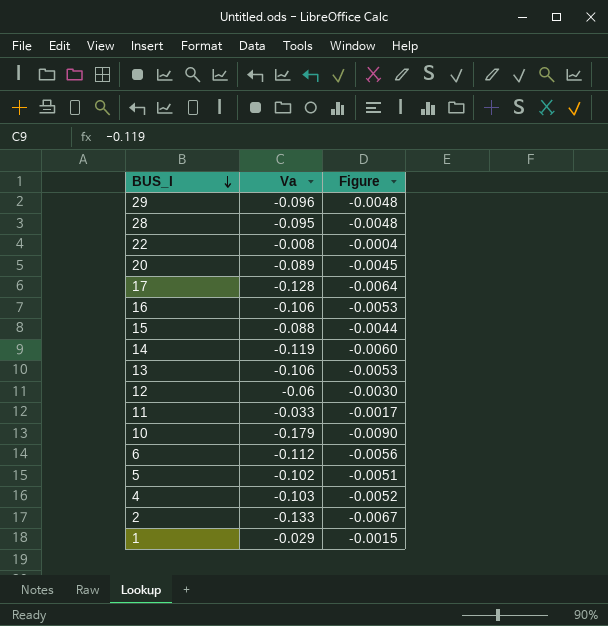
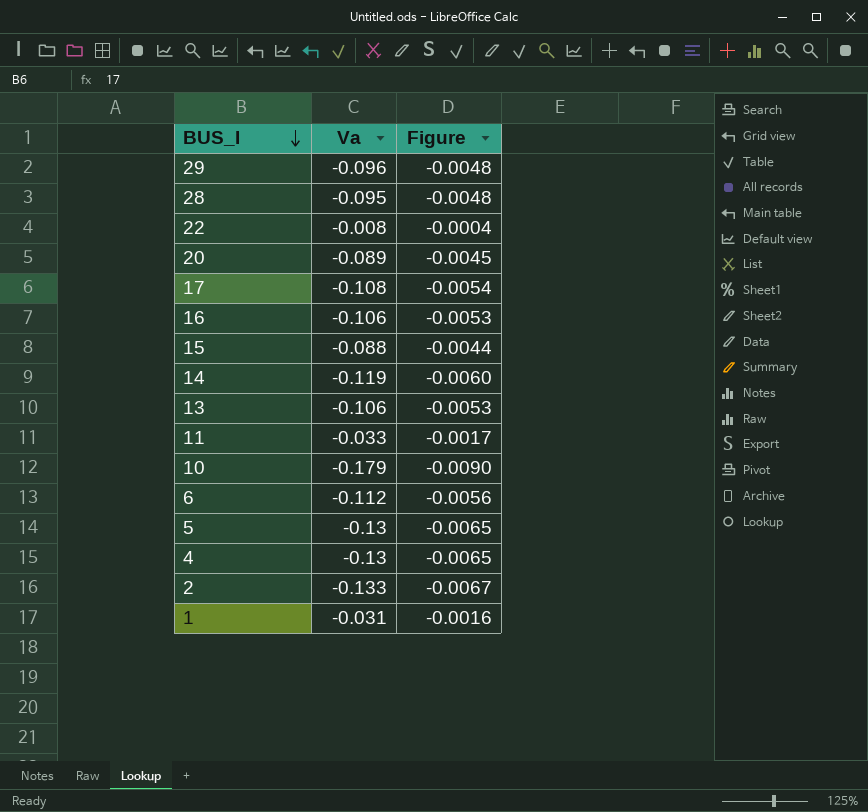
row 12: -0.06 | -0.0030 -> none
17 | Va: -0.128 -> -0.108
17 | Figure: -0.0064 -> -0.0054
5 | Va: -0.102 -> -0.13
5 | Figure: -0.0051 -> -0.0065
4 | Va: -0.103 -> -0.13
4 | Figure: -0.0052 -> -0.0065
1 | Va: -0.029 -> -0.031
1 | Figure: -0.0015 -> -0.0016

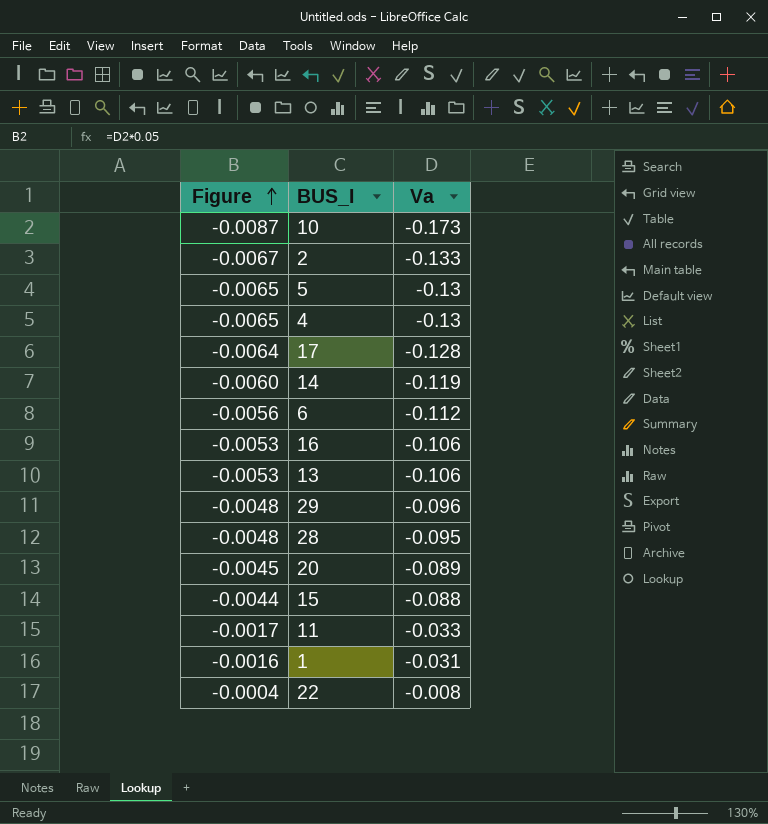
row order: BUS_I descending -> Figure ascending
column Figure | position: 3 -> 1
10 | Figure: -0.0090 -> -0.0087
10 | Va: -0.179 -> -0.173
17 | Figure: -0.0054 -> -0.0064
17 | Va: -0.108 -> -0.128

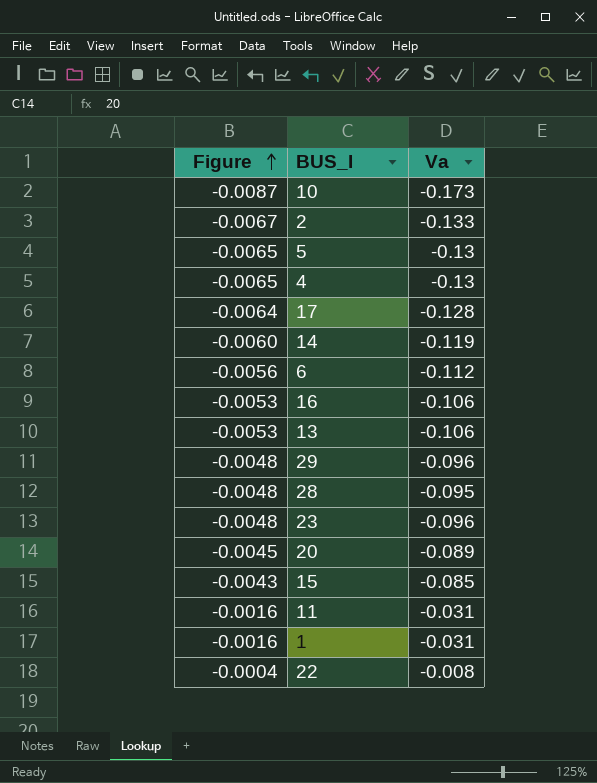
row 23: none -> -0.0048 | -0.096
15 | Figure: -0.0044 -> -0.0043
15 | Va: -0.088 -> -0.085
11 | Figure: -0.0017 -> -0.0016
11 | Va: -0.033 -> -0.031

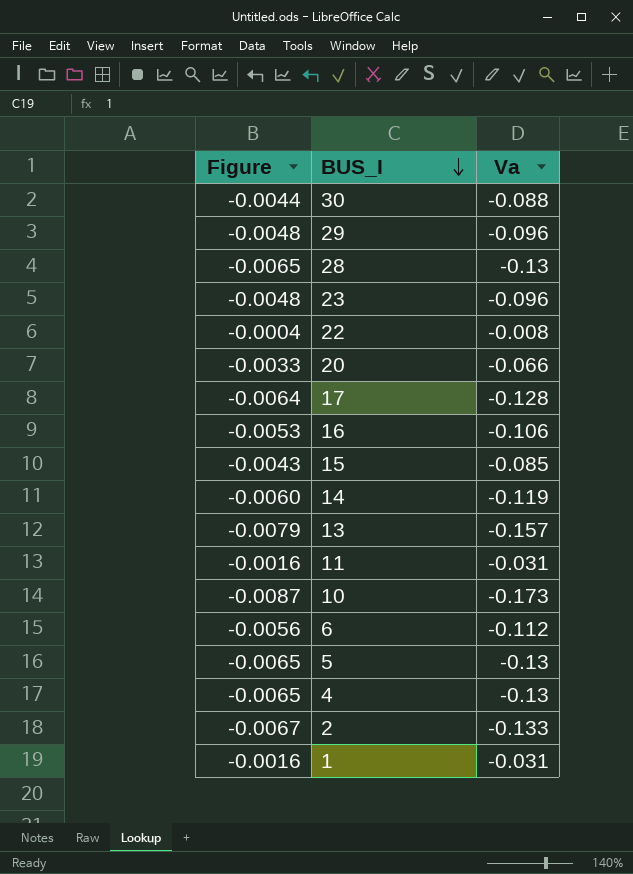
row order: Figure ascending -> BUS_I descending
row 30: none -> -0.0044 | -0.088
28 | Figure: -0.0048 -> -0.0065
28 | Va: -0.095 -> -0.13
20 | Figure: -0.0045 -> -0.0033
20 | Va: -0.089 -> -0.066
13 | Figure: -0.0053 -> -0.0079
13 | Va: -0.106 -> -0.157

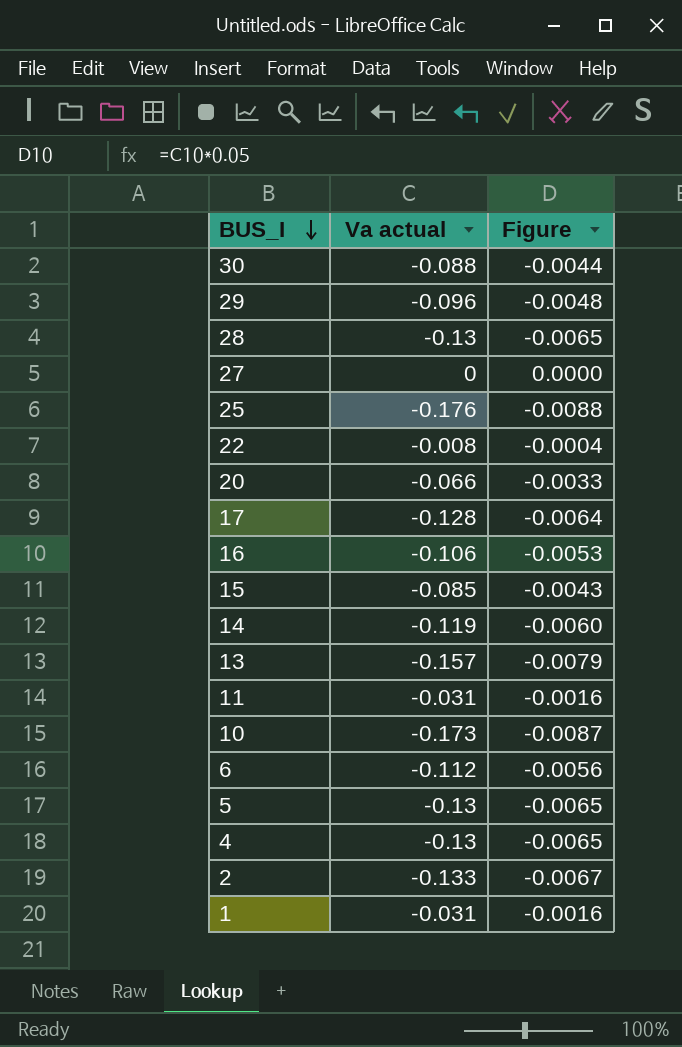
column name: Va -> Va actual
column Figure | position: 1 -> 3
row 23: -0.0048 | -0.096 -> none
row 27: none -> 0 | 0.0000
row 25: none -> -0.176 | -0.0088

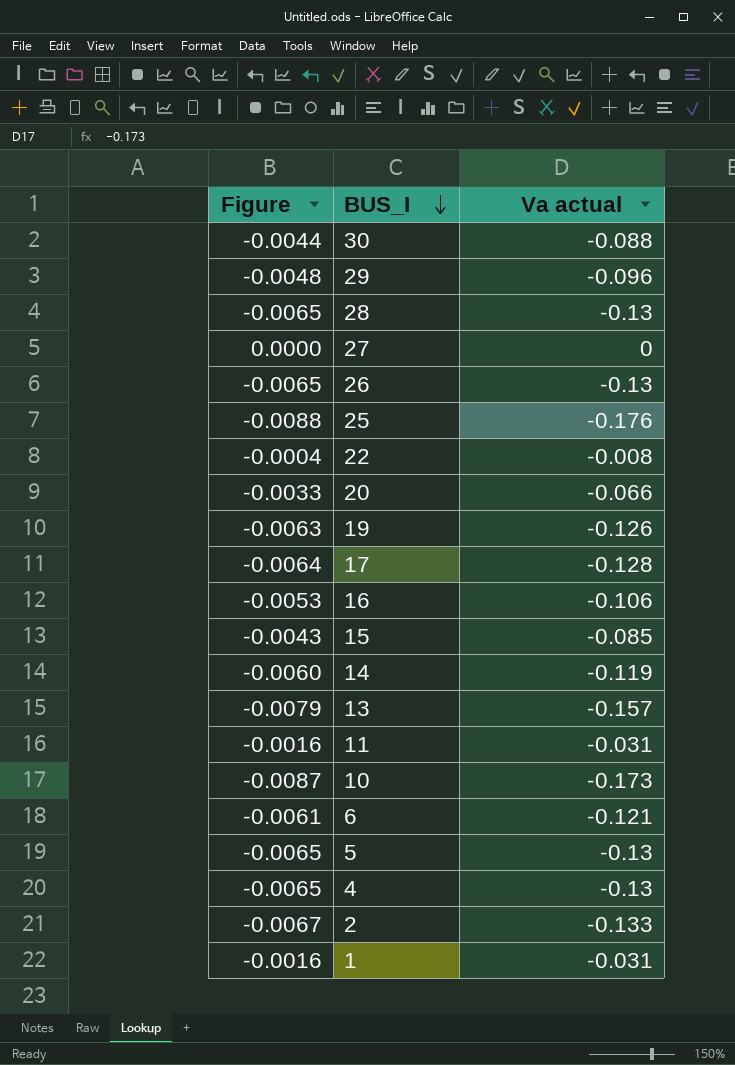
column Figure | position: 3 -> 1
row 26: none -> -0.0065 | -0.13
row 19: none -> -0.0063 | -0.126
6 | Figure: -0.0056 -> -0.0061
6 | Va actual: -0.112 -> -0.121

